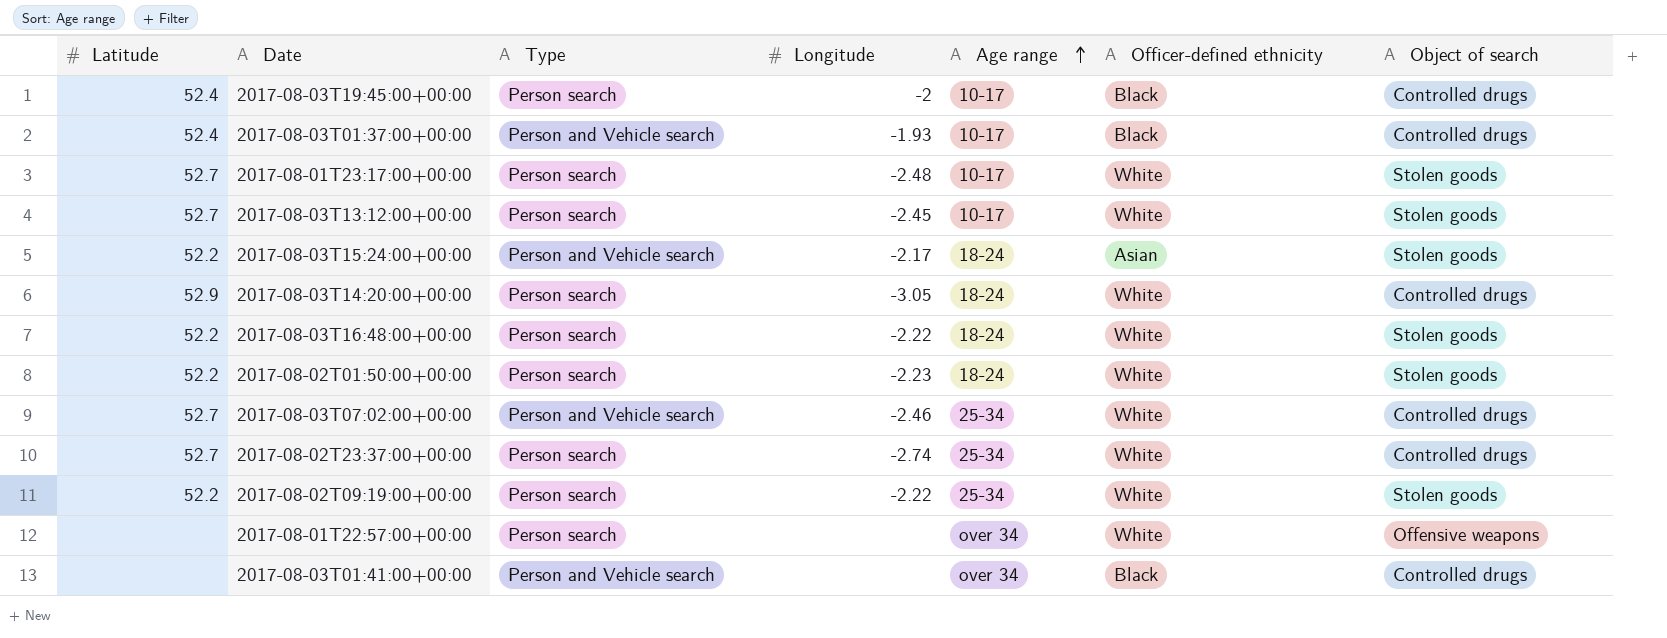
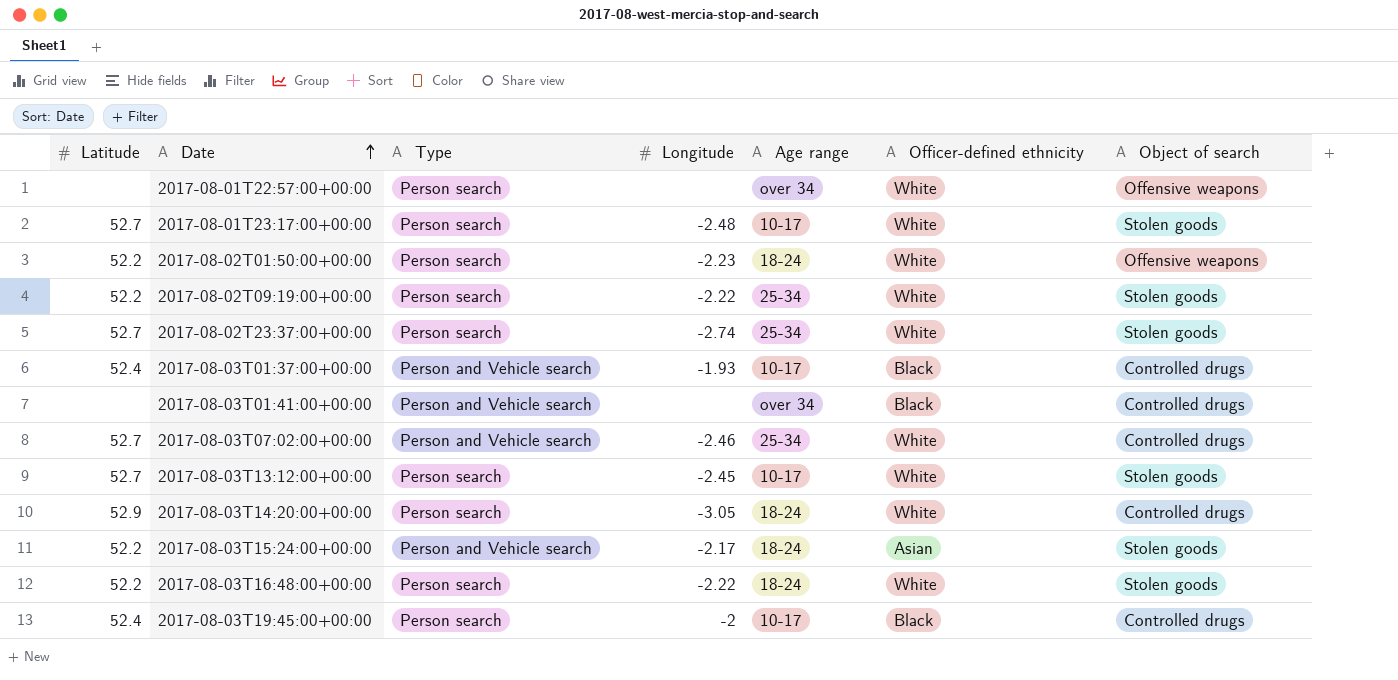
row order: Age range ascending -> Date ascending
2017-08-02T01:50:00+00:00 | Object of search: Stolen goods -> Offensive weapons
2017-08-02T23:37:00+00:00 | Object of search: Controlled drugs -> Stolen goods

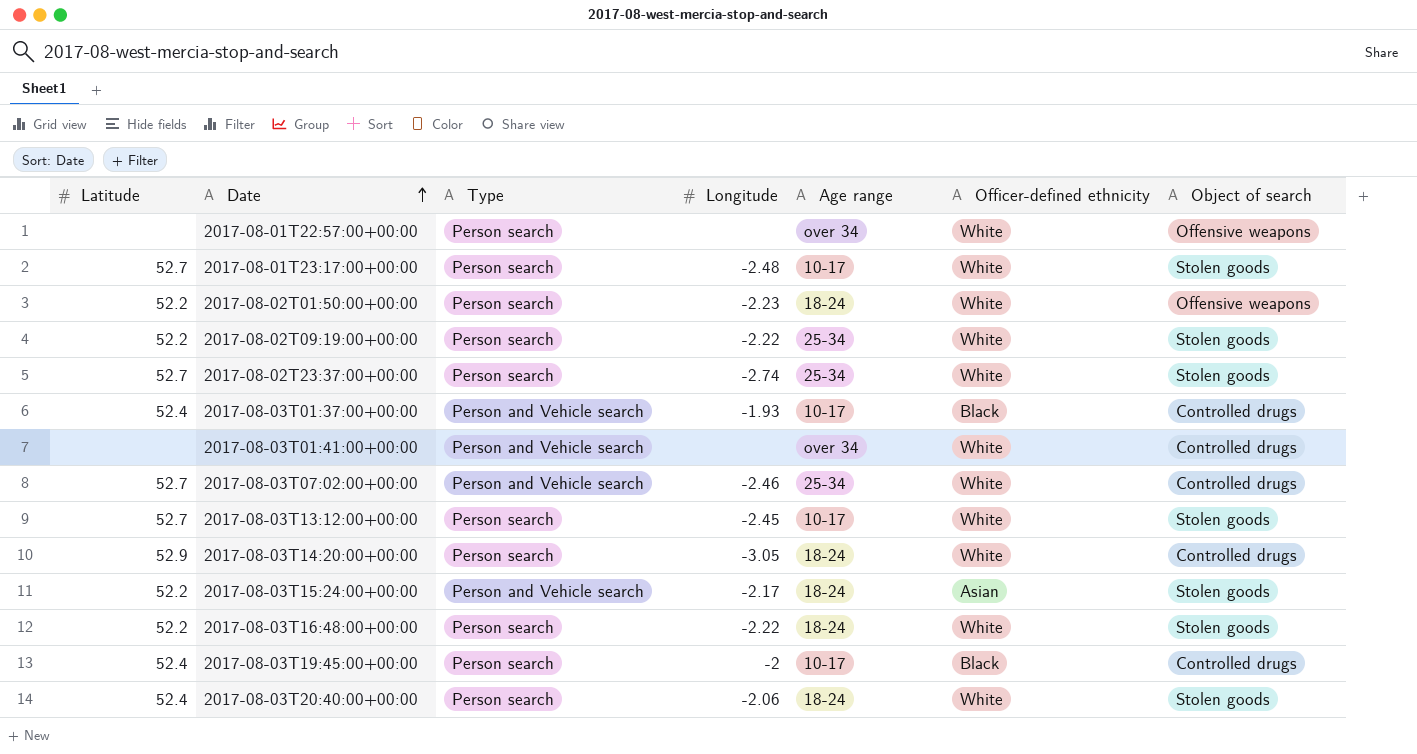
2017-08-03T01:41:00+00:00 | Officer-defined ethnicity: Black -> White
row 2017-08-03T20:40:00+00:00: none -> 52.4 | Person search | -2.06 | 18-24 | White | Stolen goods

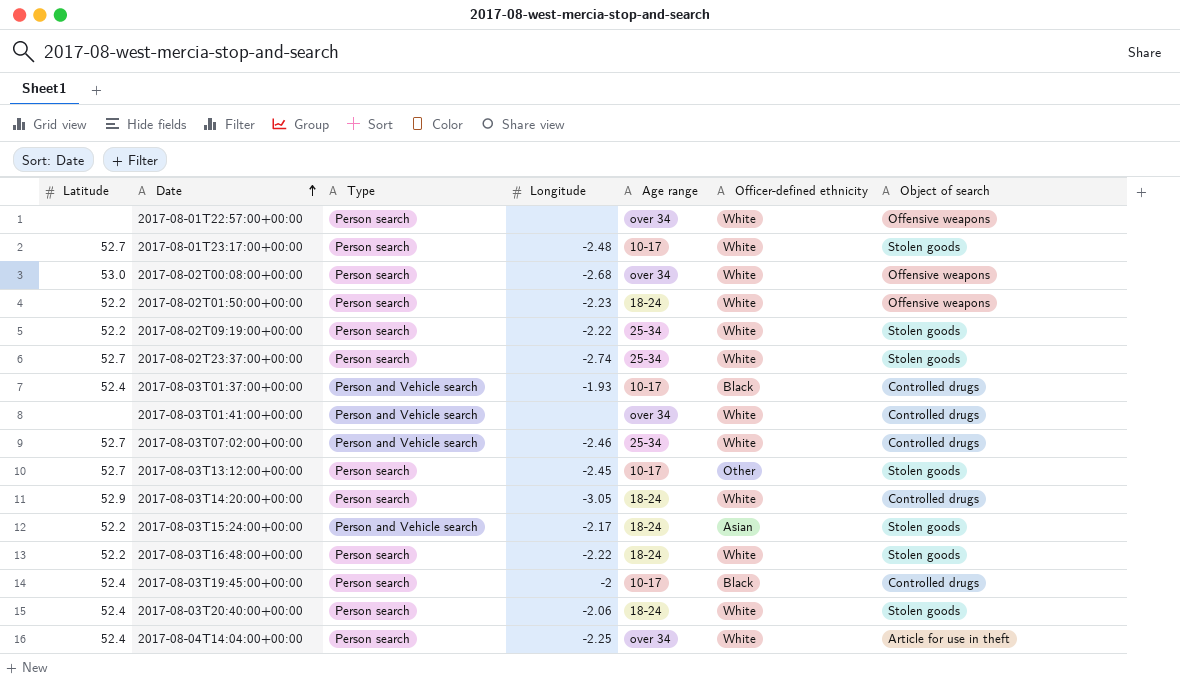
row 2017-08-02T00:08:00+00:00: none -> 53.0 | Person search | -2.68 | over 34 | White | Offensive weapons
2017-08-03T13:12:00+00:00 | Officer-defined ethnicity: White -> Other
row 2017-08-04T14:04:00+00:00: none -> 52.4 | Person search | -2.25 | over 34 | White | Article for use in theft

